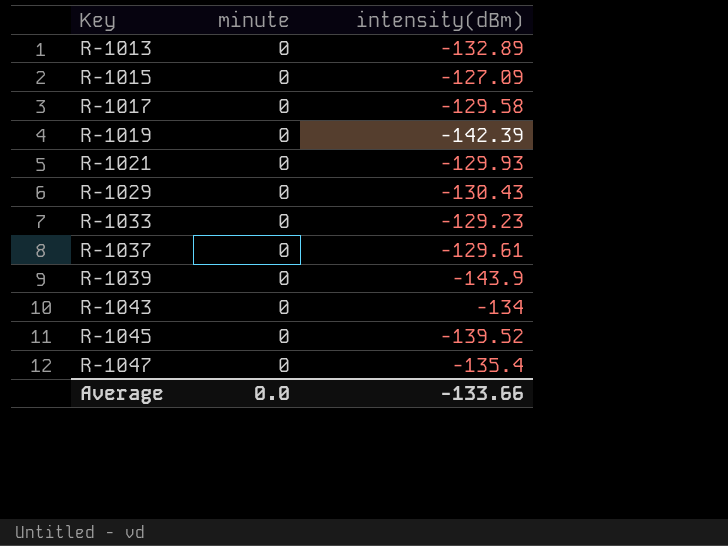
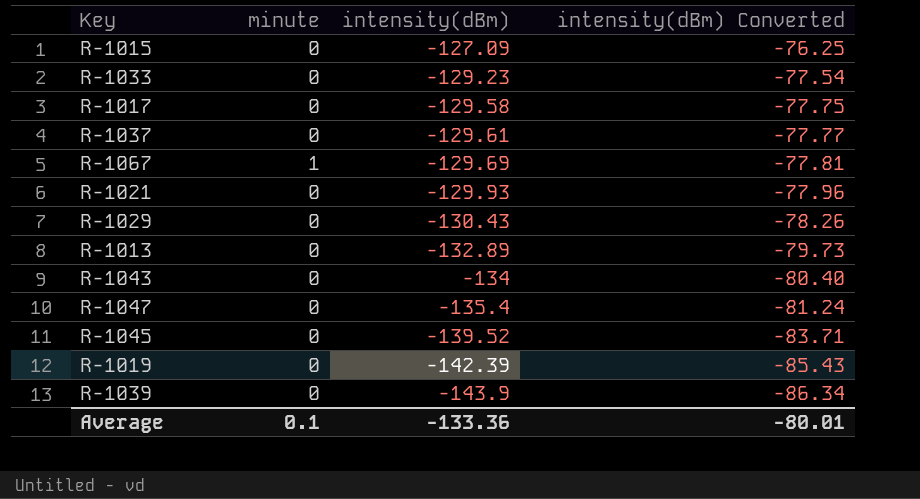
row order: Key ascending -> intensity(dBm) descending
column intensity(dBm) Converted | formula: none -> [intensity(dBm)] * 0.6
row R-1067: none -> 1 | -129.69 | -77.81
Average | minute: 0.0 -> 0.1
Average | intensity(dBm): -133.66 -> -133.36

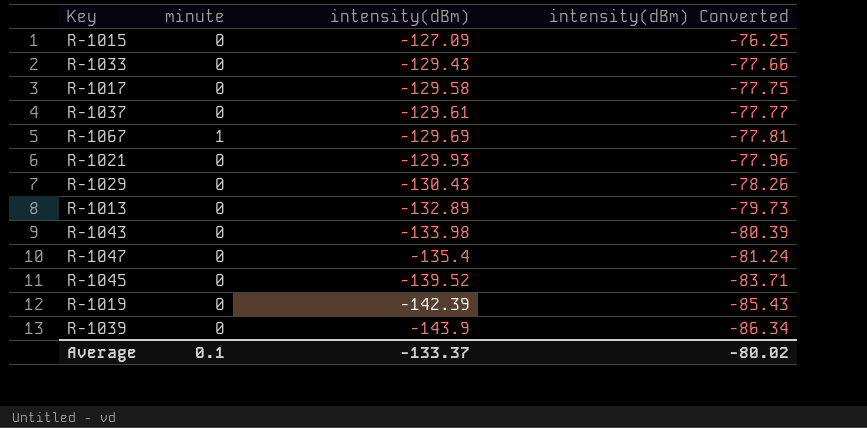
R-1033 | intensity(dBm): -129.23 -> -129.43
R-1033 | intensity(dBm) Converted: -77.54 -> -77.66
R-1043 | intensity(dBm): -134 -> -133.98
R-1043 | intensity(dBm) Converted: -80.40 -> -80.39
Average | intensity(dBm): -133.36 -> -133.37
Average | intensity(dBm) Converted: -80.01 -> -80.02

